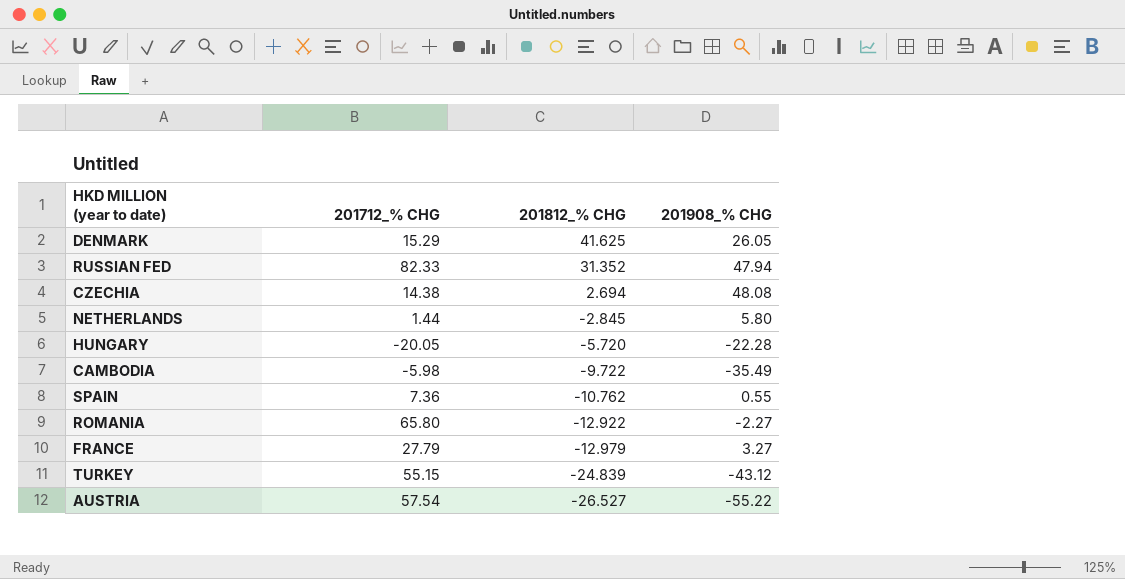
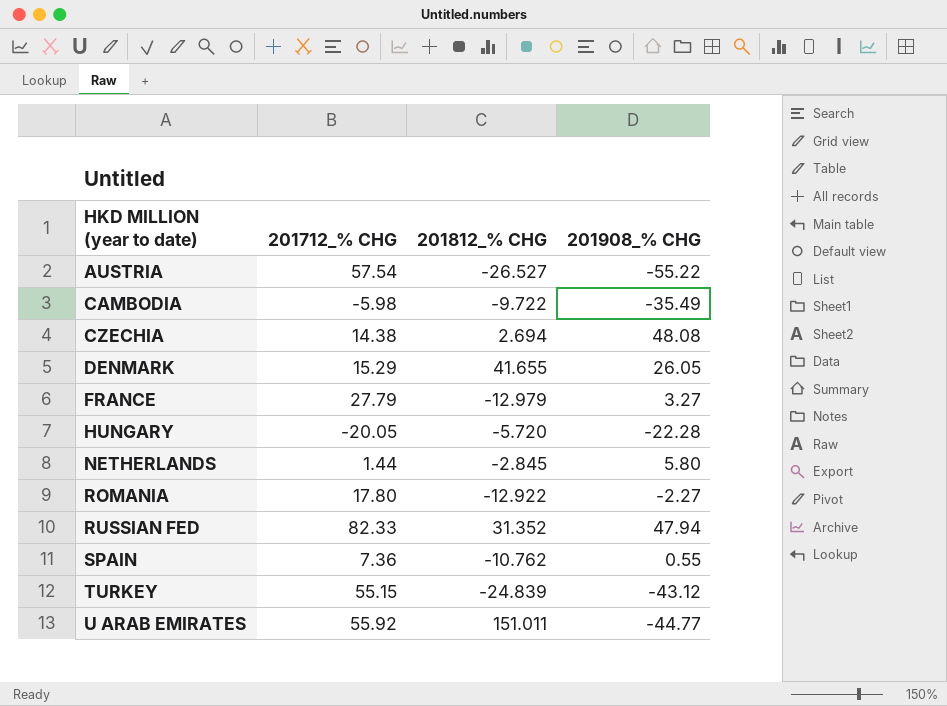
row order: 201812_% CHG descending -> HKD MILLION (year to date) ascending
DENMARK | 201812_% CHG: 41.625 -> 41.655
ROMANIA | 201712_% CHG: 65.80 -> 17.80
row U ARAB EMIRATES: none -> 55.92 | 151.011 | -44.77

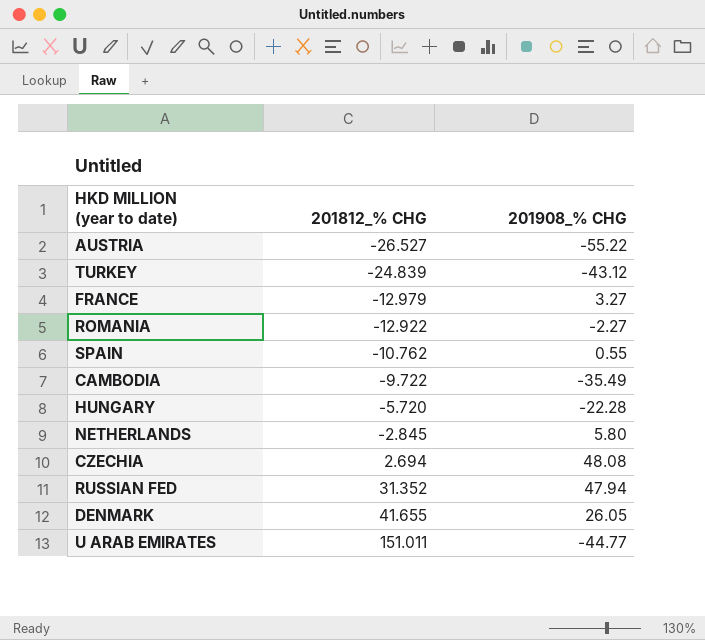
row order: HKD MILLION (year to date) ascending -> 201812_% CHG ascending
column 201712_% CHG | position: 2 -> none

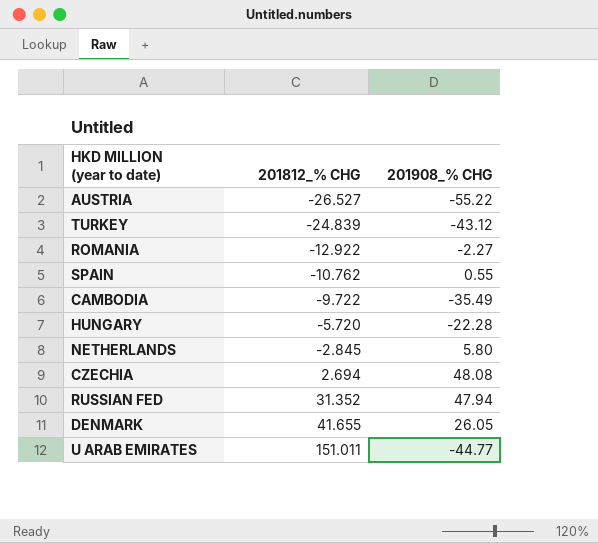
row FRANCE: -12.979 | 3.27 -> none

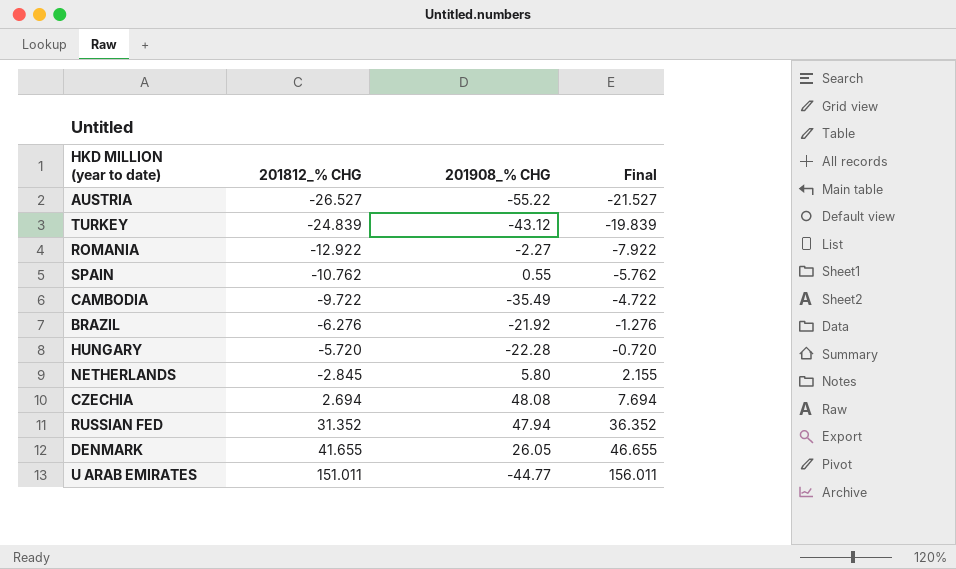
column Final | formula: none -> [201812_% CHG] + 5
row BRAZIL: none -> -6.276 | -21.92 | -1.276

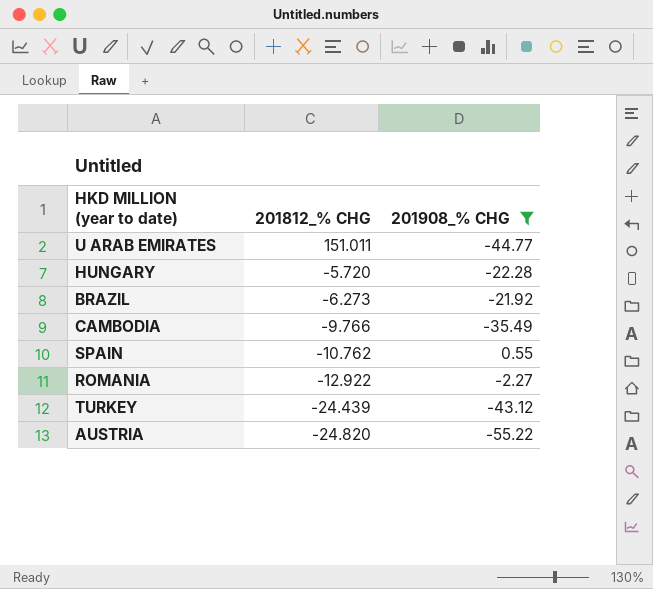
filter: none -> 201908_% CHG <= 0.55
row order: 201812_% CHG ascending -> 201812_% CHG descending
column Final | formula: [201812_% CHG] + 5 -> none
BRAZIL | 201812_% CHG: -6.276 -> -6.273
CAMBODIA | 201812_% CHG: -9.722 -> -9.766
TURKEY | 201812_% CHG: -24.839 -> -24.439
AUSTRIA | 201812_% CHG: -26.527 -> -24.820

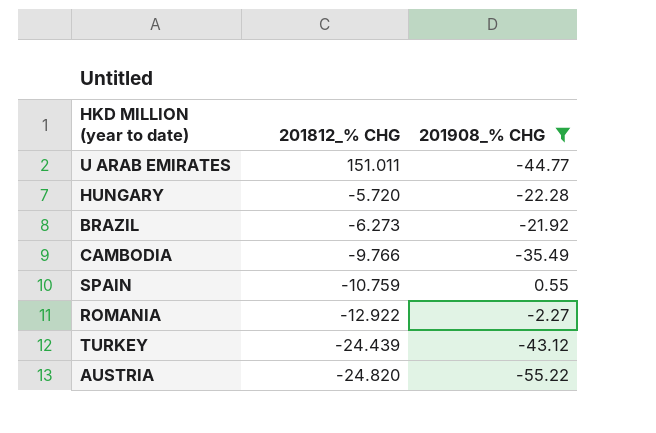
SPAIN | 201812_% CHG: -10.762 -> -10.759

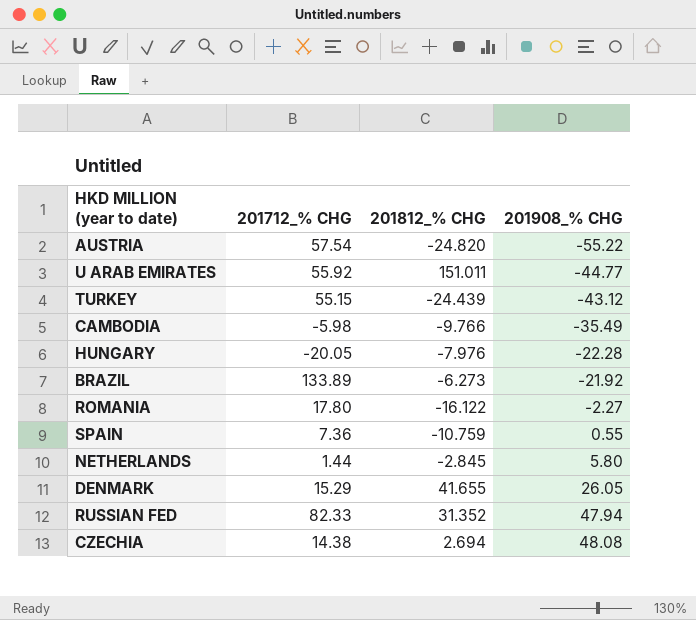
filter: 201908_% CHG <= 0.55 -> none
row order: 201812_% CHG descending -> 201908_% CHG ascending
column 201712_% CHG | position: none -> 2
HUNGARY | 201812_% CHG: -5.720 -> -7.976
ROMANIA | 201812_% CHG: -12.922 -> -16.122

